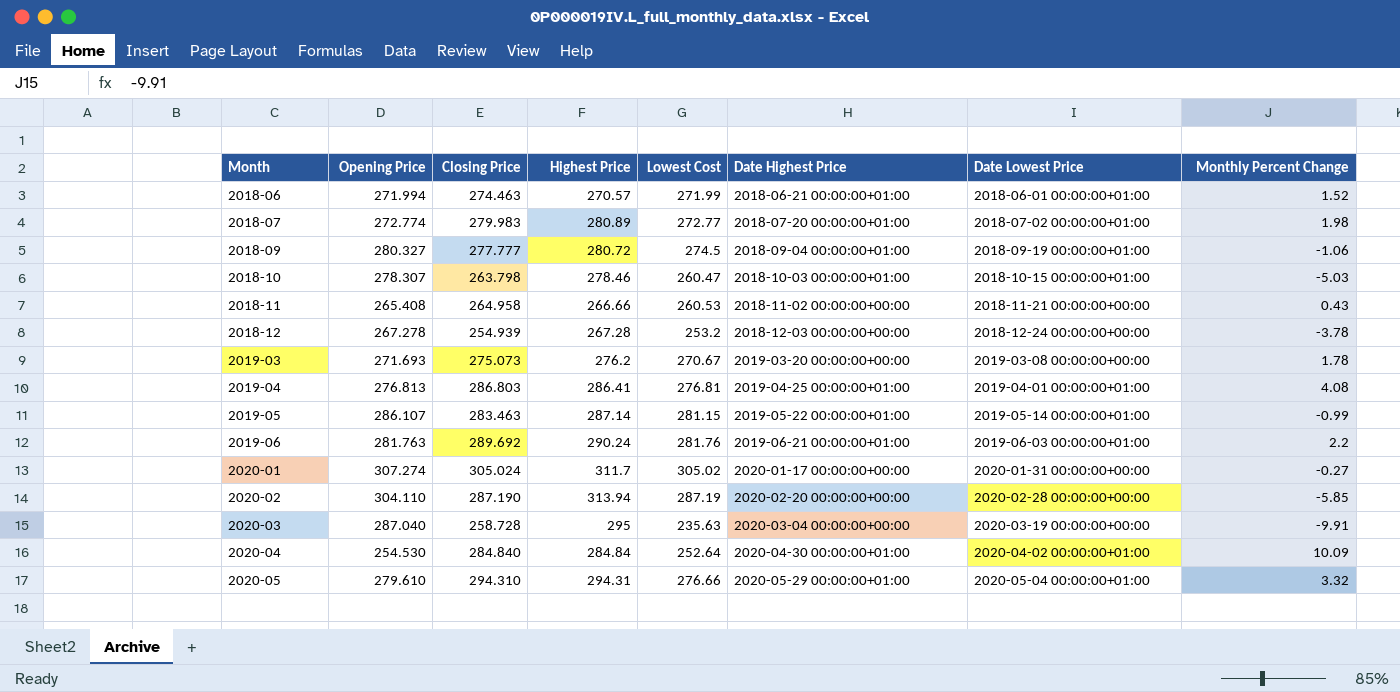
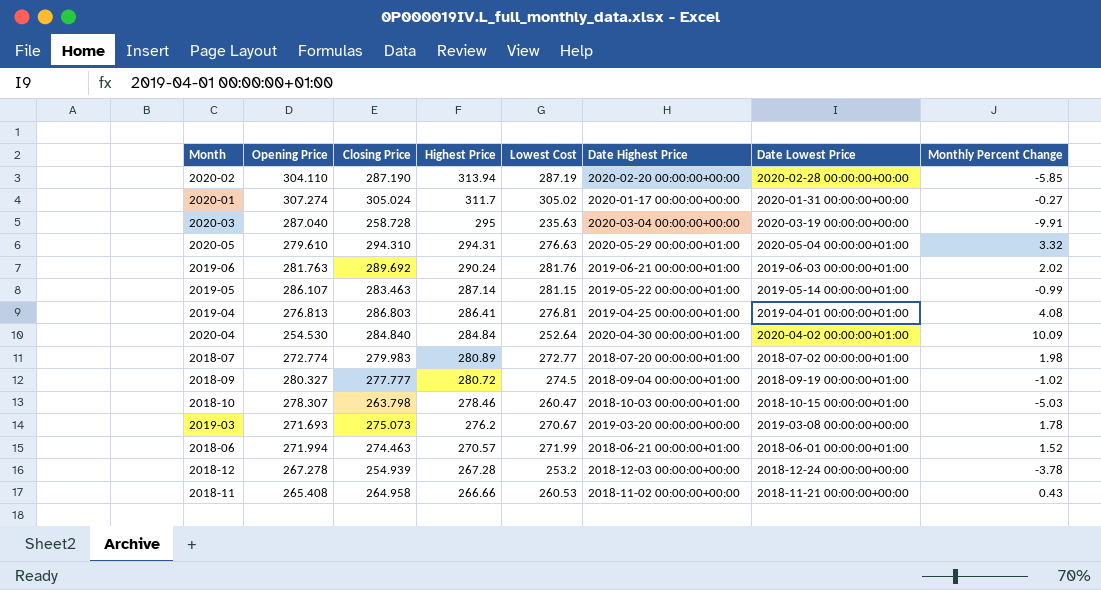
row order: Month ascending -> Highest Price descending
2020-05 | Lowest Cost: 276.66 -> 276.63
2019-06 | Monthly Percent Change: 2.2 -> 2.02
2018-09 | Monthly Percent Change: -1.06 -> -1.02

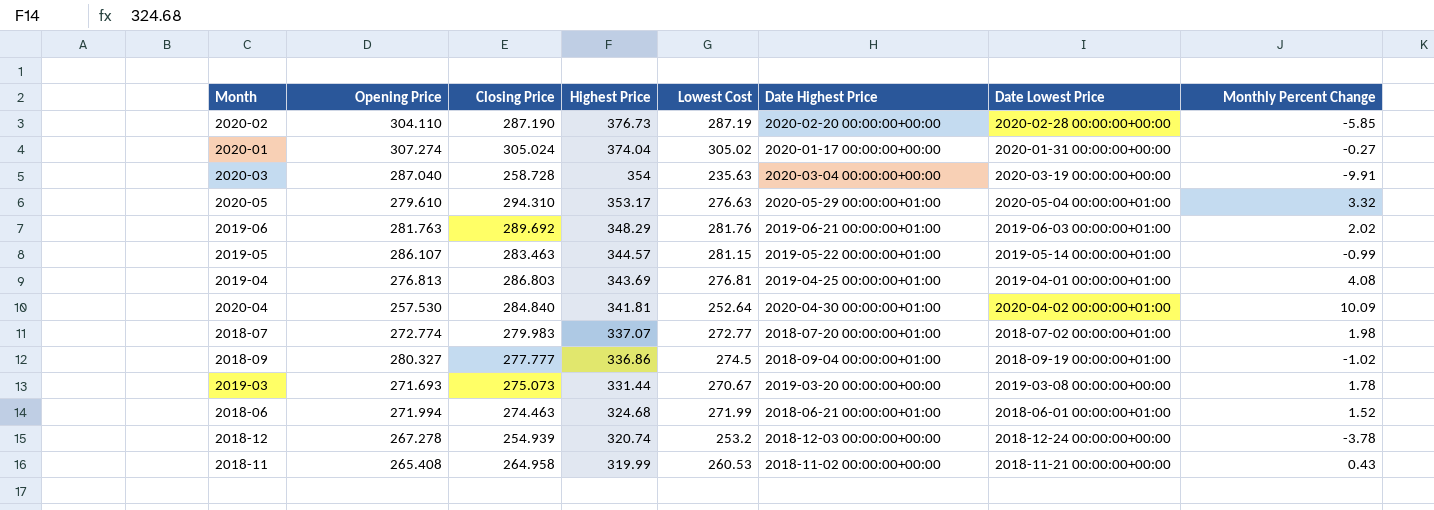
row 2018-10: 278.307 | 263.798 | 278.46 | 260.47 | 2018-10-03 00:00:00+01:00 | 2018-10-15 00:00:00+01:00 | -5.03 -> none
2020-02 | Highest Price: 313.94 -> 376.73
2020-01 | Highest Price: 311.7 -> 374.04
2020-03 | Highest Price: 295 -> 354
2020-05 | Highest Price: 294.31 -> 353.17
2019-06 | Highest Price: 290.24 -> 348.29
2019-05 | Highest Price: 287.14 -> 344.57
2019-04 | Highest Price: 286.41 -> 343.69
2020-04 | Opening Price: 254.530 -> 257.530
2020-04 | Highest Price: 284.84 -> 341.81
2018-07 | Highest Price: 280.89 -> 337.07
2018-09 | Highest Price: 280.72 -> 336.86
2019-03 | Highest Price: 276.2 -> 331.44
2018-06 | Highest Price: 270.57 -> 324.68
2018-12 | Highest Price: 267.28 -> 320.74
2018-11 | Highest Price: 266.66 -> 319.99

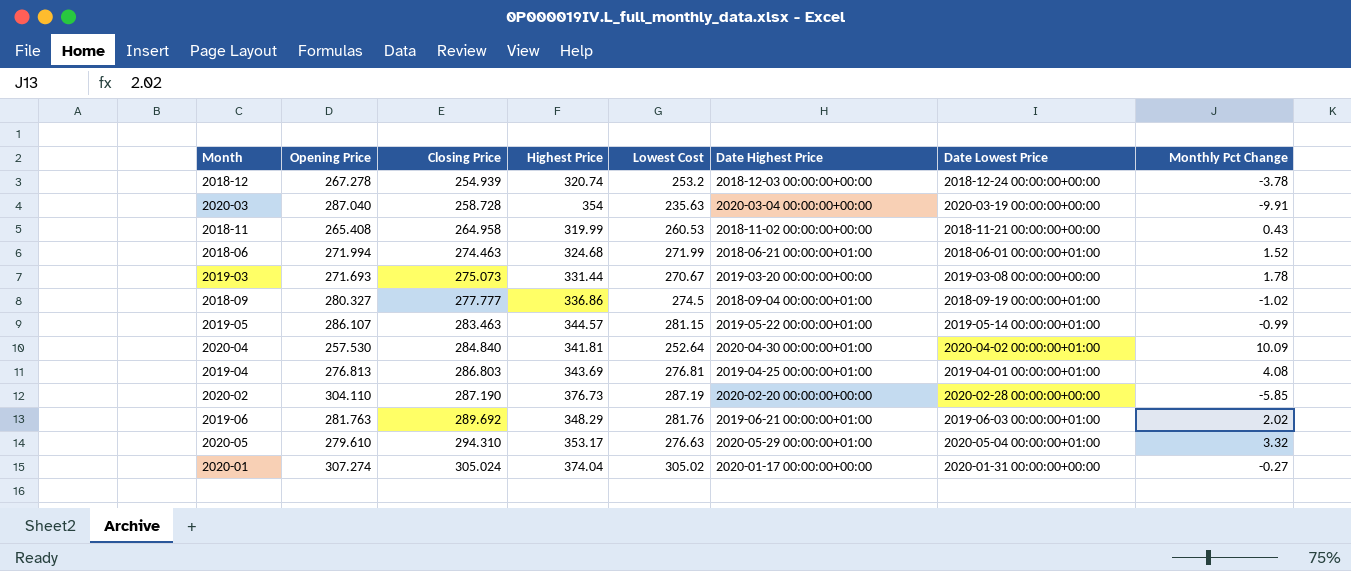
row order: Highest Price descending -> Closing Price ascending
column name: Monthly Percent Change -> Monthly Pct Change
row 2018-07: 272.774 | 279.983 | 337.07 | 272.77 | 2018-07-20 00:00:00+01:00 | 2018-07-02 00:00:00+01:00 | 1.98 -> none

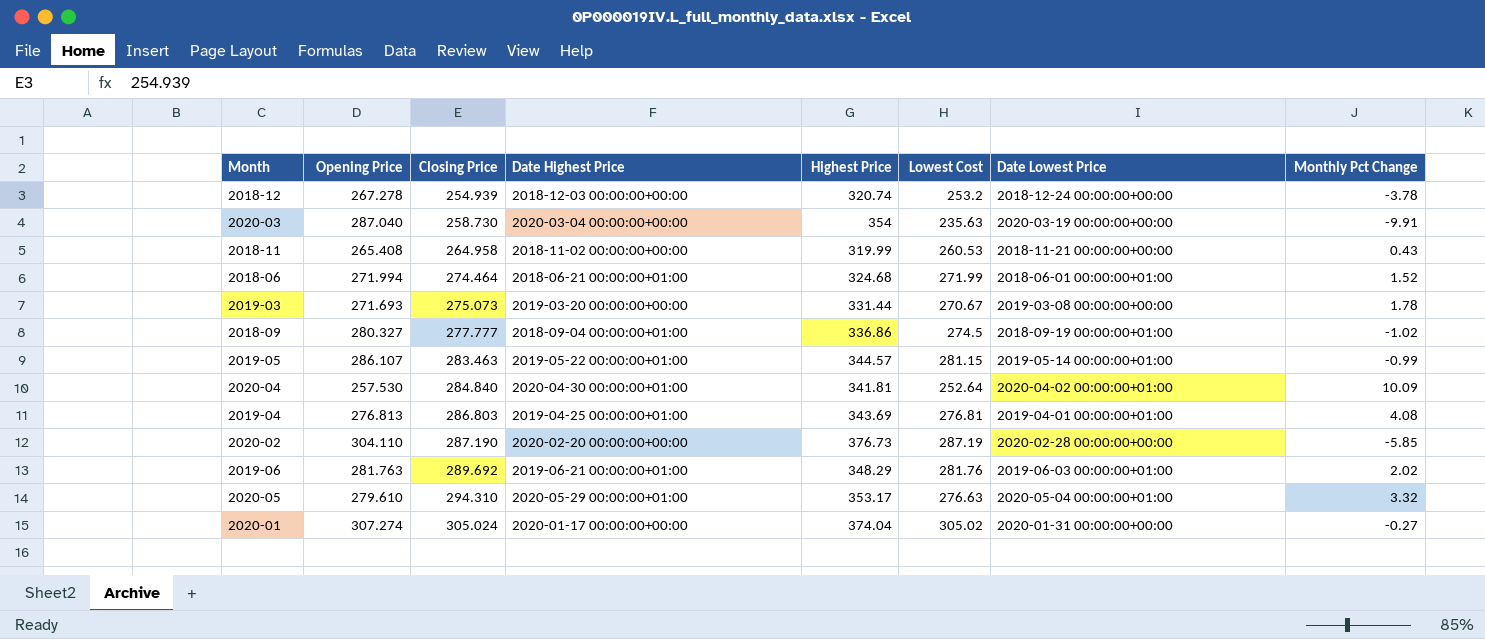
column Date Highest Price | position: 6 -> 4
2020-03 | Closing Price: 258.728 -> 258.730
2018-06 | Closing Price: 274.463 -> 274.464

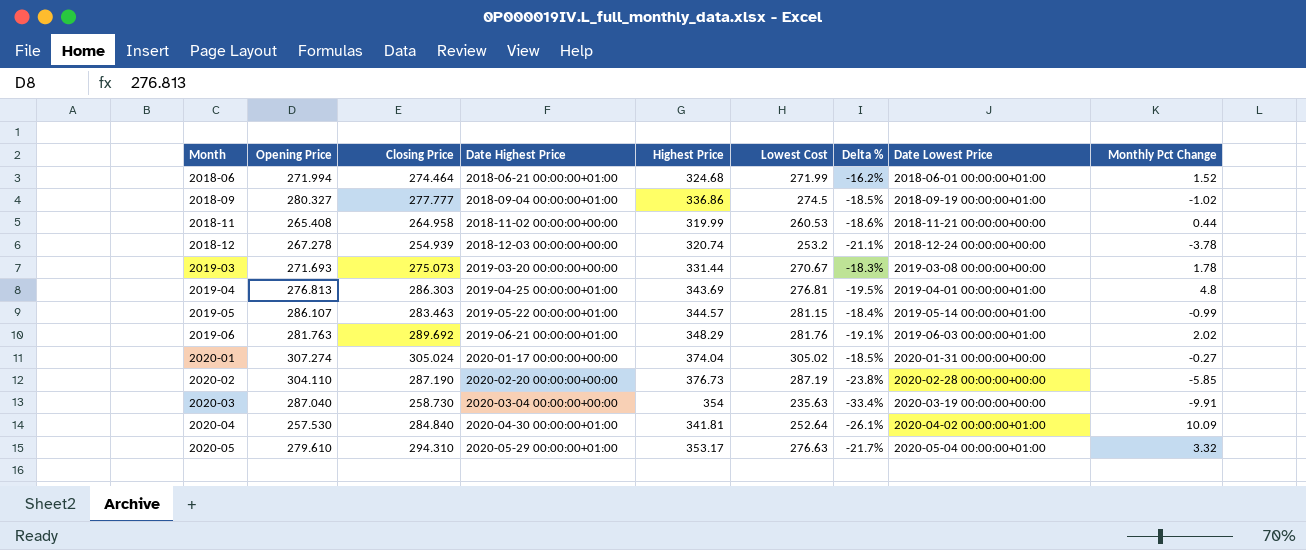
row order: Closing Price ascending -> Month ascending
column Delta % | formula: none -> ([Lowest Cost] - [Highest Price]) / [Highest Price]
2018-11 | Monthly Pct Change: 0.43 -> 0.44
2019-04 | Closing Price: 286.803 -> 286.303
2019-04 | Monthly Pct Change: 4.08 -> 4.8

